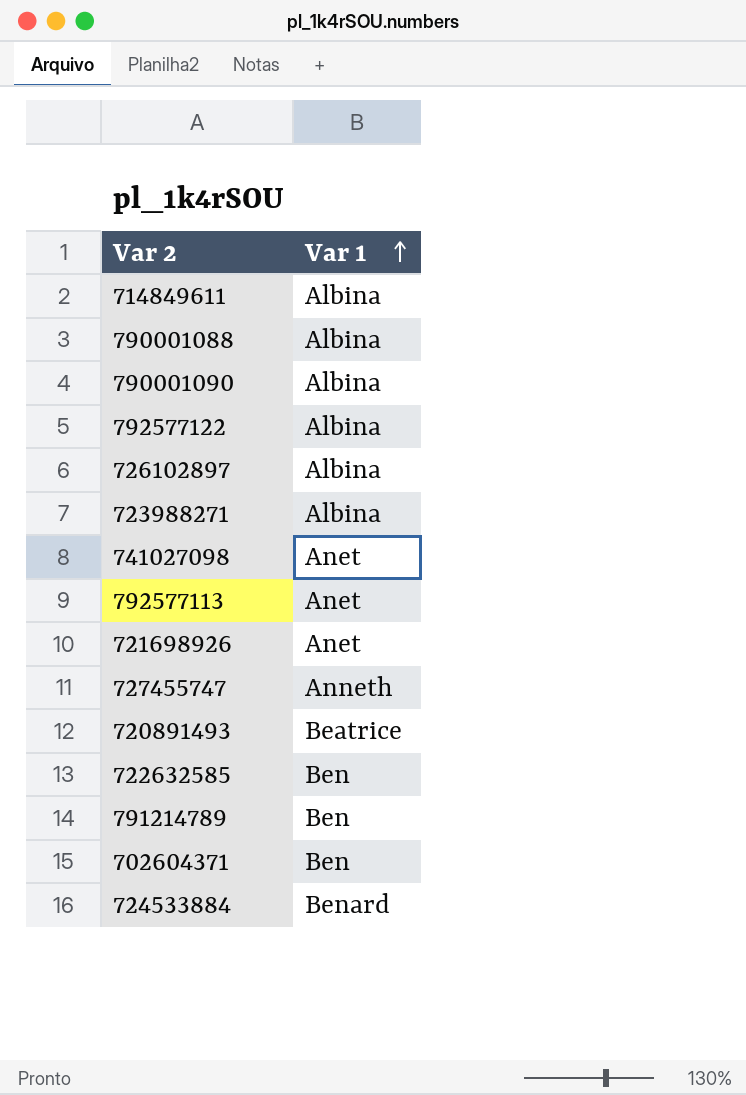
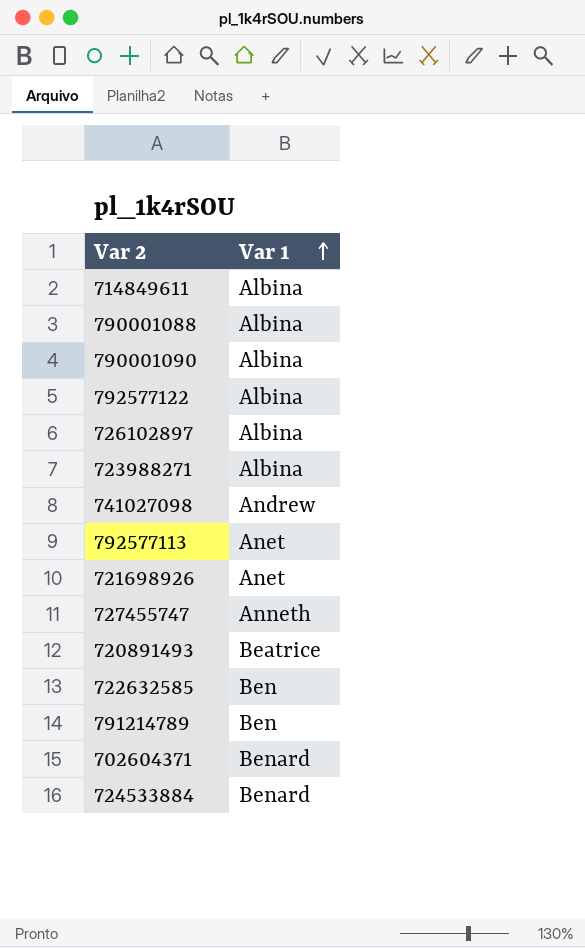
741027098 | Var 1: Anet -> Andrew
702604371 | Var 1: Ben -> Benard

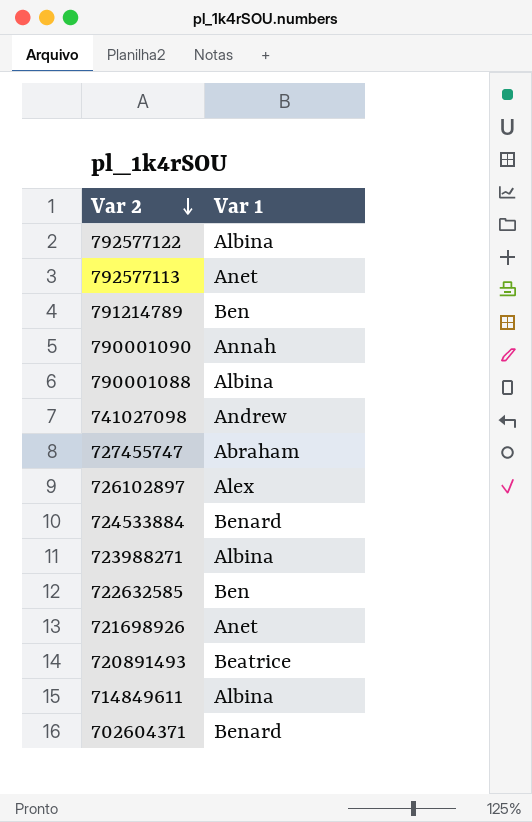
row order: Var 1 ascending -> Var 2 descending
790001090 | Var 1: Albina -> Annah
727455747 | Var 1: Anneth -> Abraham
726102897 | Var 1: Albina -> Alex

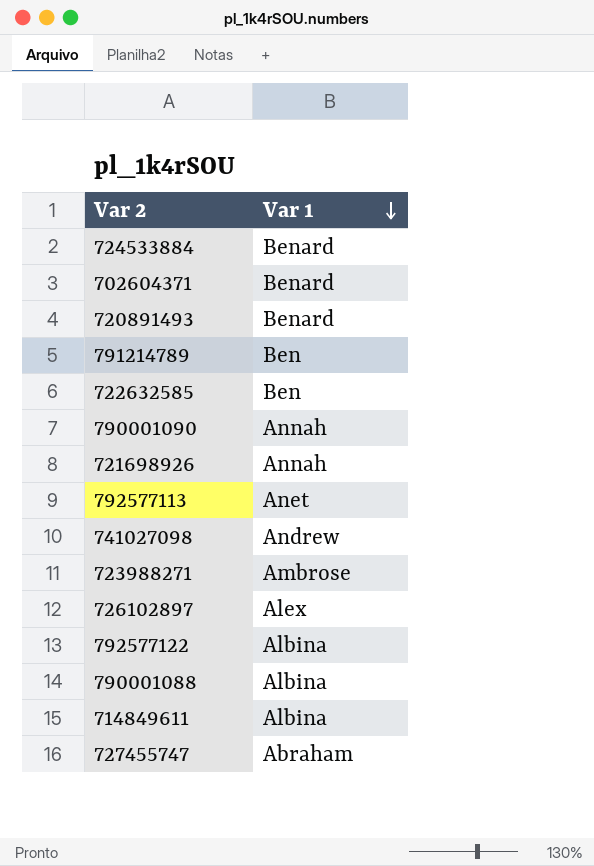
row order: Var 2 descending -> Var 1 descending
720891493 | Var 1: Beatrice -> Benard
721698926 | Var 1: Anet -> Annah
723988271 | Var 1: Albina -> Ambrose

